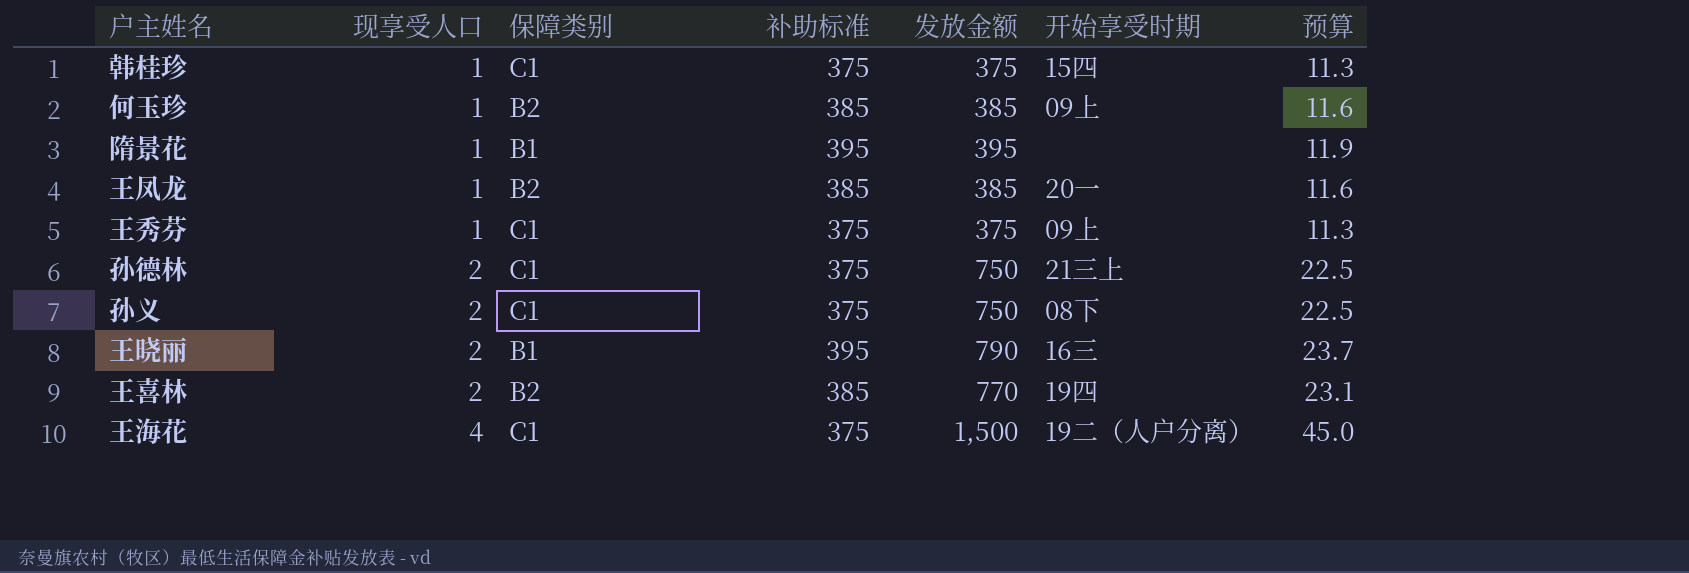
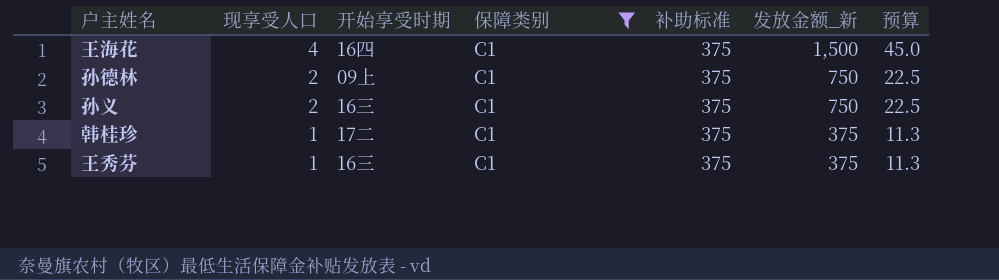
filter: none -> 保障类别 = C1
row order: 现享受人口 ascending -> 现享受人口 descending
column 开始享受时期 | position: 6 -> 3
column name: 发放金额 -> 发放金额_新
王海花 | 开始享受时期: 19二（人户分离） -> 16四
孙德林 | 开始享受时期: 21三上 -> 09上
孙义 | 开始享受时期: 08下 -> 16三
韩桂珍 | 开始享受时期: 15四 -> 17二
王秀芬 | 开始享受时期: 09上 -> 16三

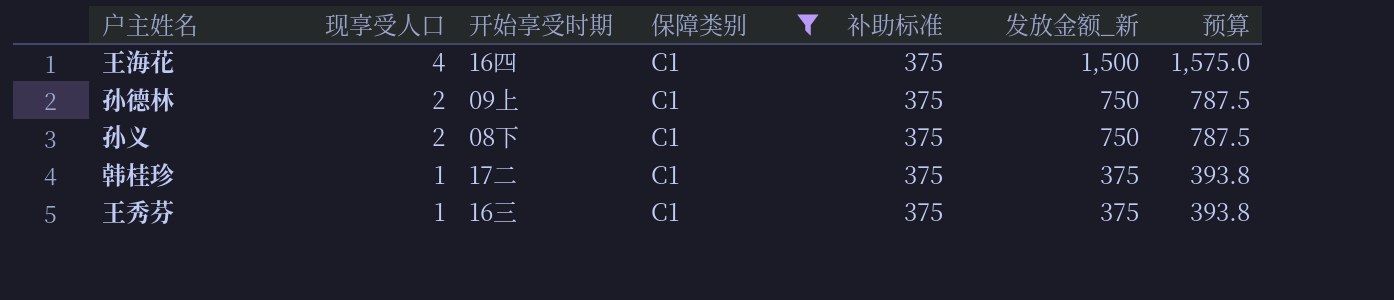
column 预算 | formula: [发放金额_新] * 0.03 -> [发放金额_新] * 1.05
孙义 | 开始享受时期: 16三 -> 08下

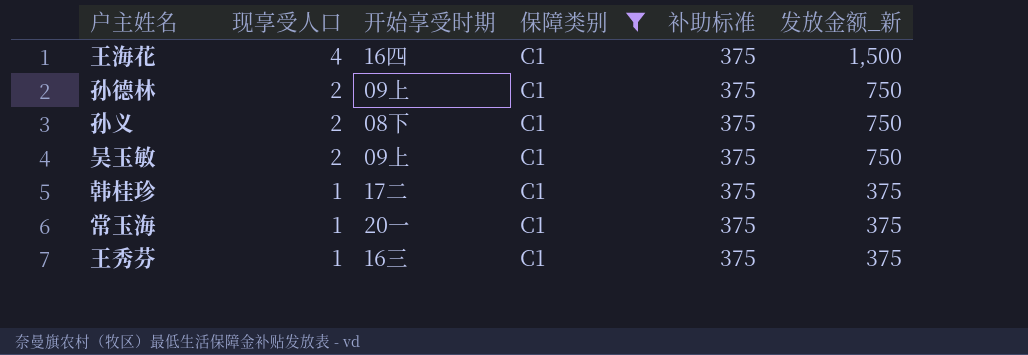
column 预算 | formula: [发放金额_新] * 1.05 -> none
row 吴玉敏: none -> 2 | 09上 | C1 | 375 | 750
row 常玉海: none -> 1 | 20一 | C1 | 375 | 375

